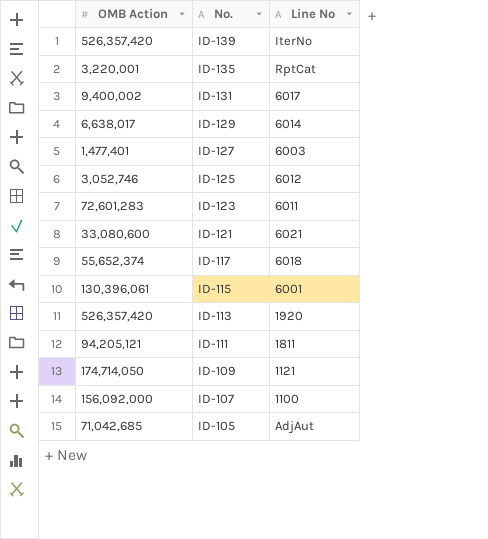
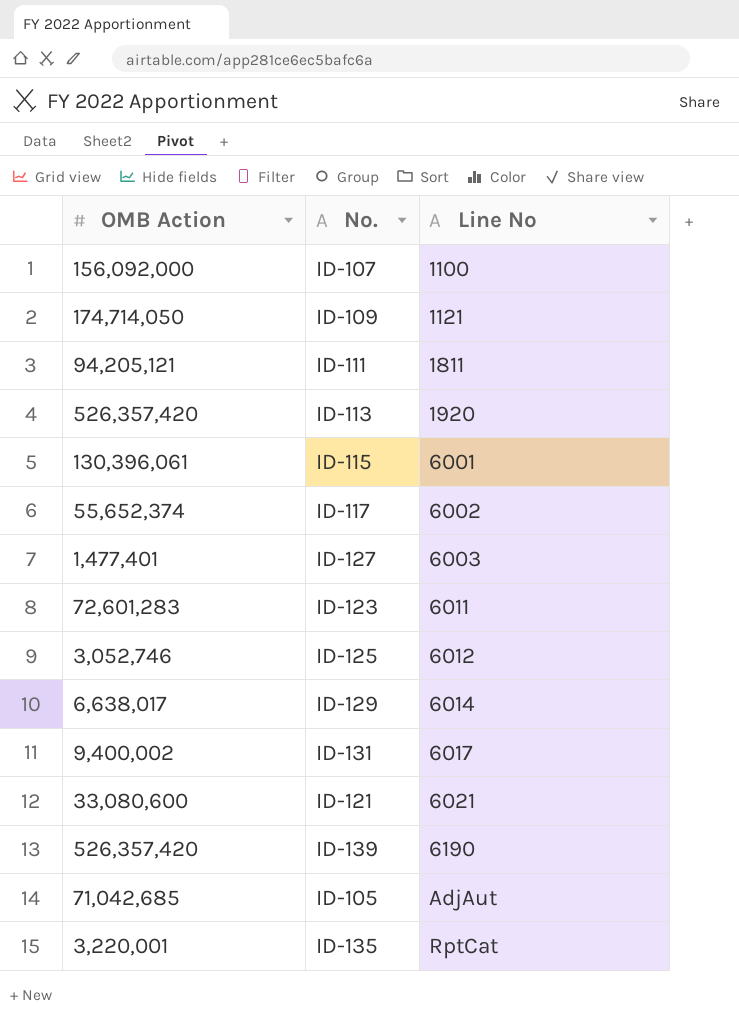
row order: No. descending -> Line No ascending
ID-117 | Line No: 6018 -> 6002
ID-139 | Line No: IterNo -> 6190

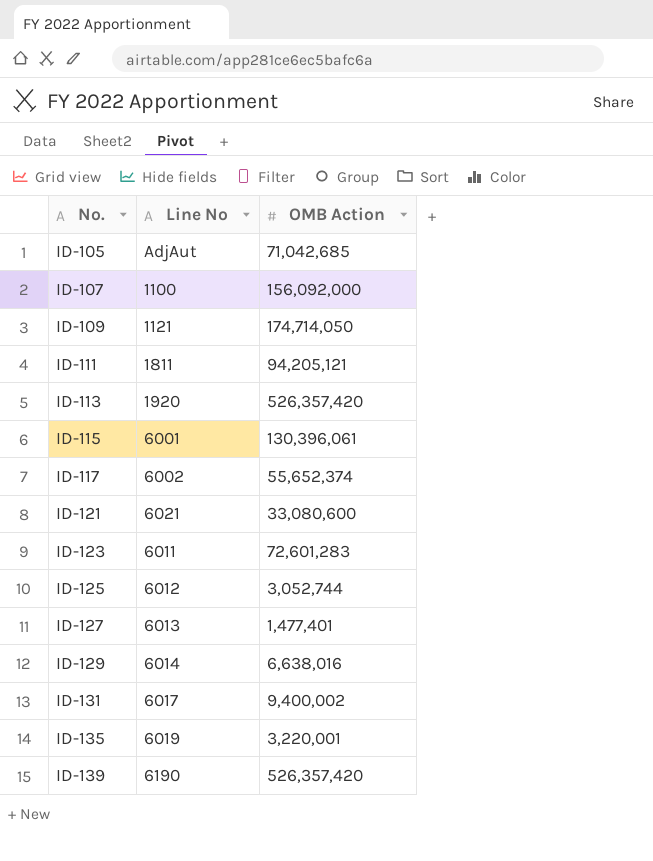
row order: Line No ascending -> No. ascending
column OMB Action | position: 1 -> 3
ID-125 | OMB Action: 3,052,746 -> 3,052,744
ID-127 | Line No: 6003 -> 6013
ID-129 | OMB Action: 6,638,017 -> 6,638,016
ID-135 | Line No: RptCat -> 6019

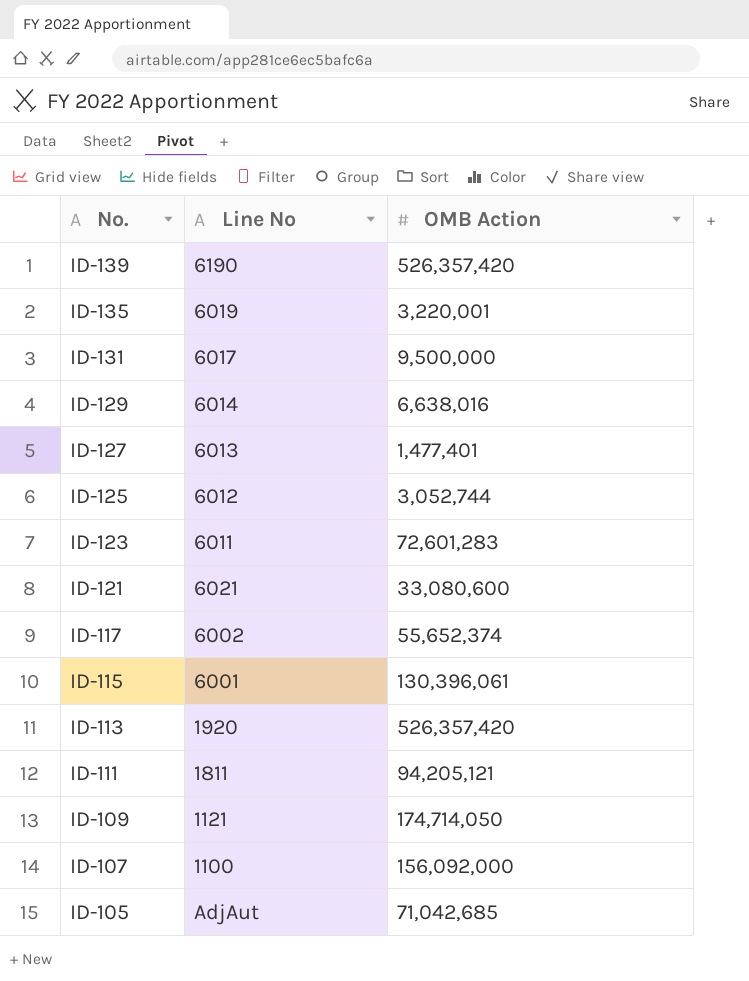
row order: No. ascending -> No. descending
ID-131 | OMB Action: 9,400,002 -> 9,500,000

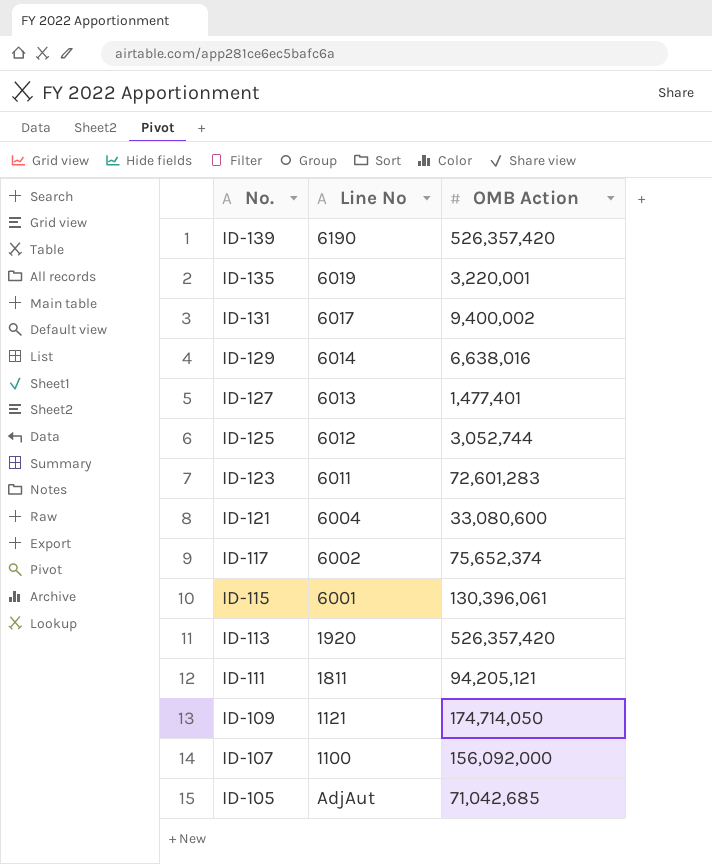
ID-131 | OMB Action: 9,500,000 -> 9,400,002
ID-121 | Line No: 6021 -> 6004
ID-117 | OMB Action: 55,652,374 -> 75,652,374

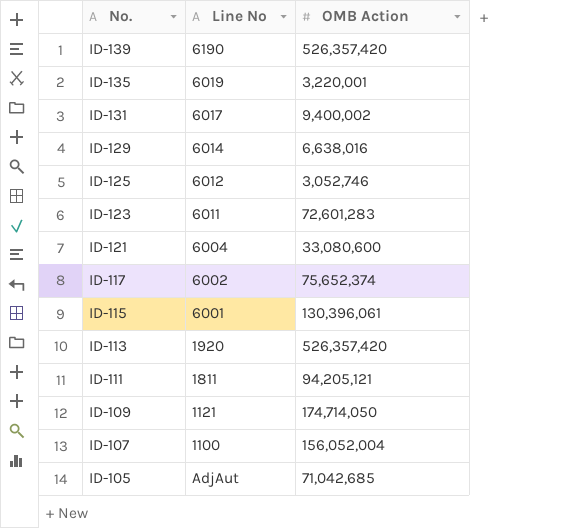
row ID-127: 6013 | 1,477,401 -> none
ID-125 | OMB Action: 3,052,744 -> 3,052,746
ID-107 | OMB Action: 156,092,000 -> 156,052,004

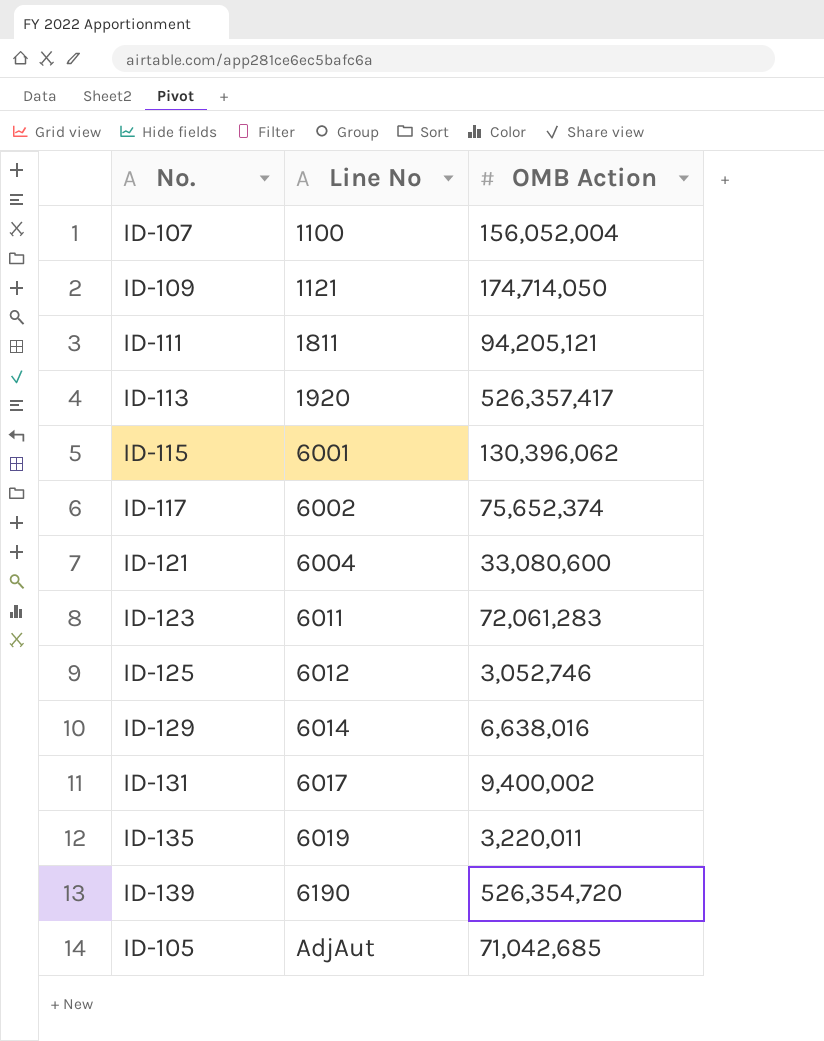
row order: No. descending -> Line No ascending
ID-113 | OMB Action: 526,357,420 -> 526,357,417
ID-115 | OMB Action: 130,396,061 -> 130,396,062
ID-123 | OMB Action: 72,601,283 -> 72,061,283
ID-135 | OMB Action: 3,220,001 -> 3,220,011
ID-139 | OMB Action: 526,357,420 -> 526,354,720

